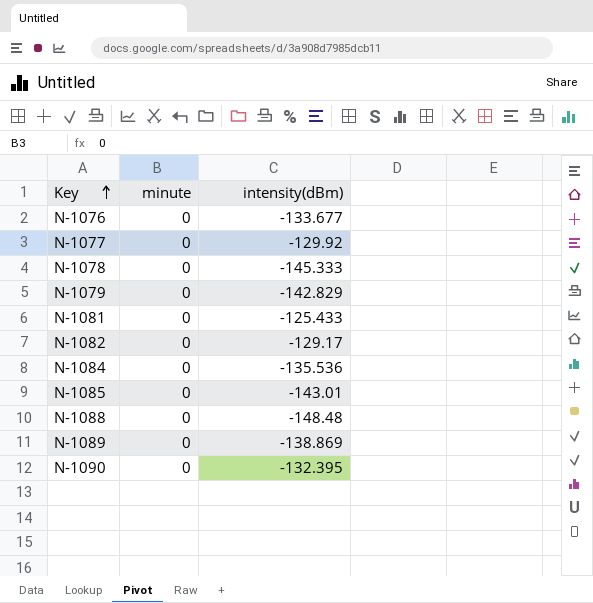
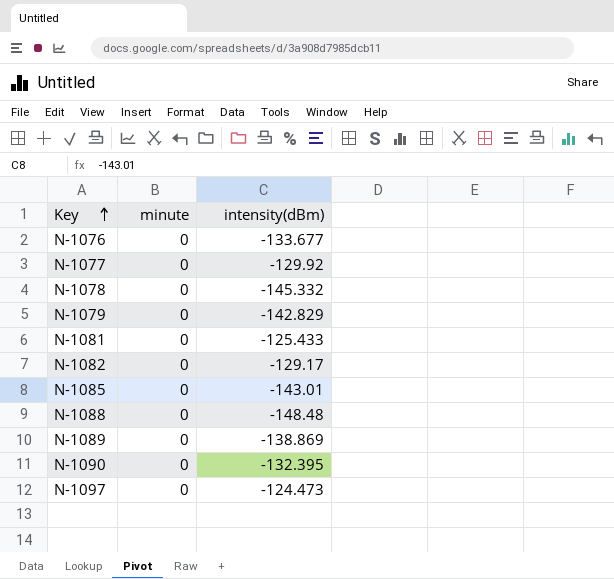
row N-1084: 0 | -135.536 -> none
N-1078 | intensity(dBm): -145.333 -> -145.332
row N-1097: none -> 0 | -124.473

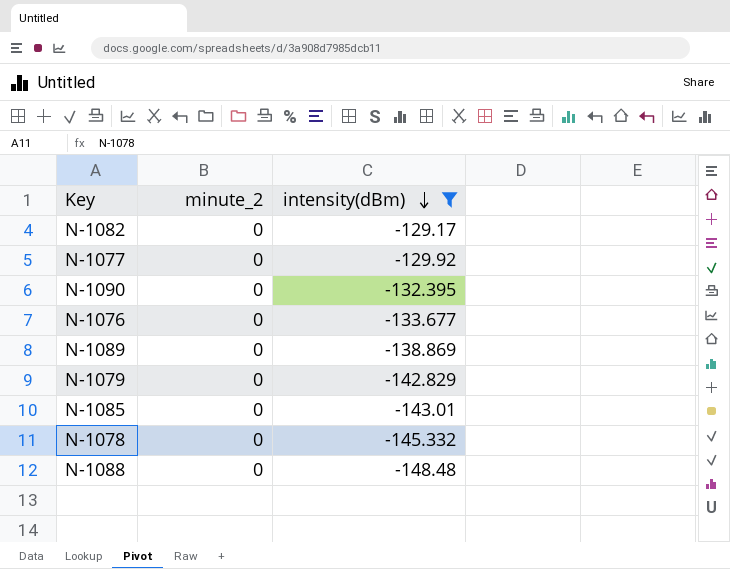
filter: none -> intensity(dBm) <= -129.17
row order: Key ascending -> intensity(dBm) descending
column name: minute -> minute_2

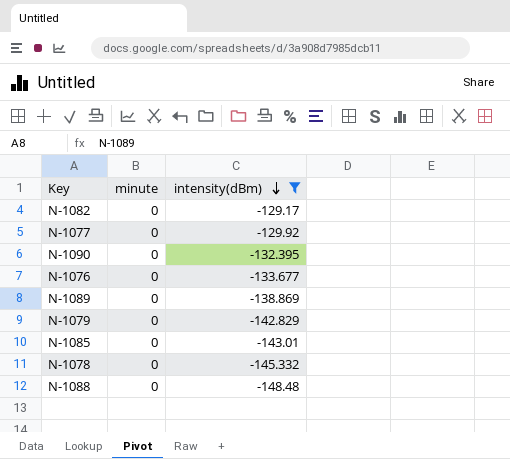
column name: minute_2 -> minute

